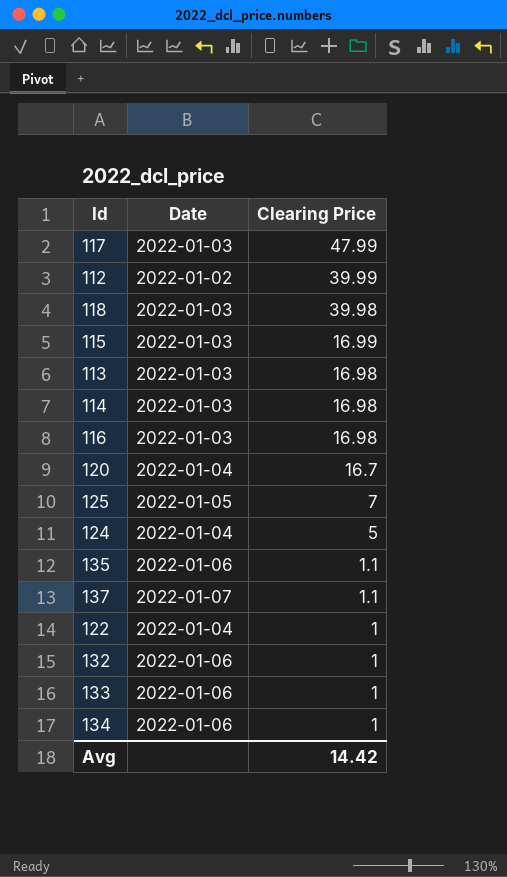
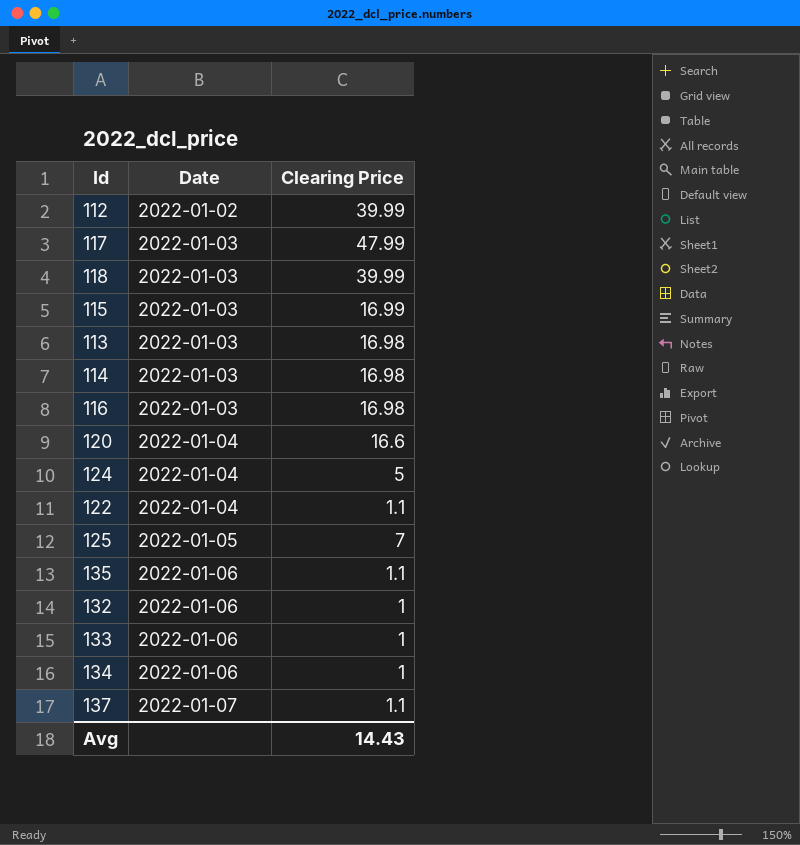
row order: Clearing Price descending -> Date ascending
118 | Clearing Price: 39.98 -> 39.99
120 | Clearing Price: 16.7 -> 16.6
122 | Clearing Price: 1 -> 1.1
Avg | Clearing Price: 14.42 -> 14.43

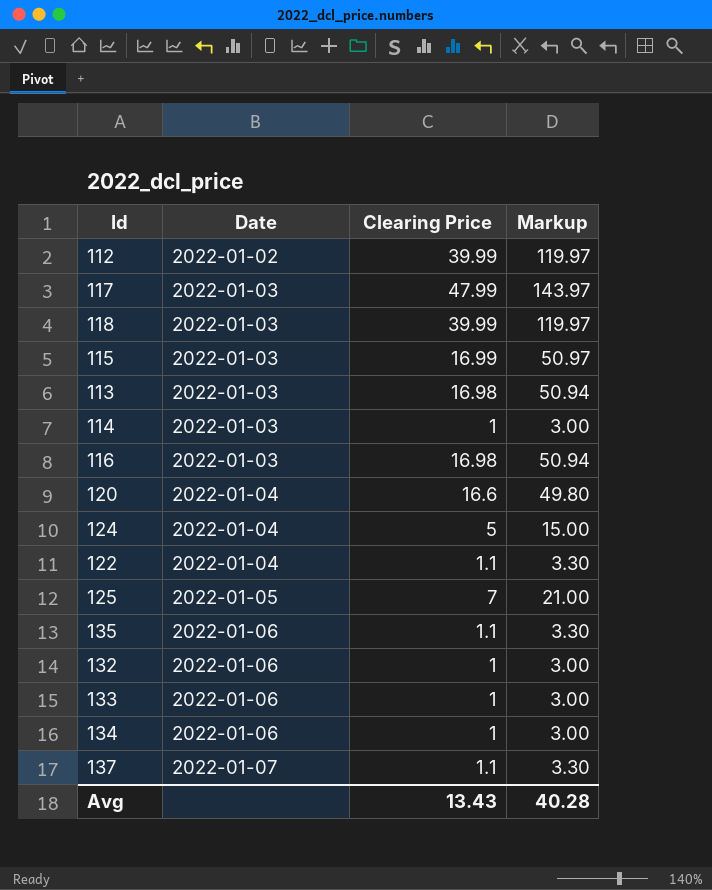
column Markup | formula: none -> [Clearing Price] * 3
114 | Clearing Price: 16.98 -> 1
Avg | Clearing Price: 14.43 -> 13.43

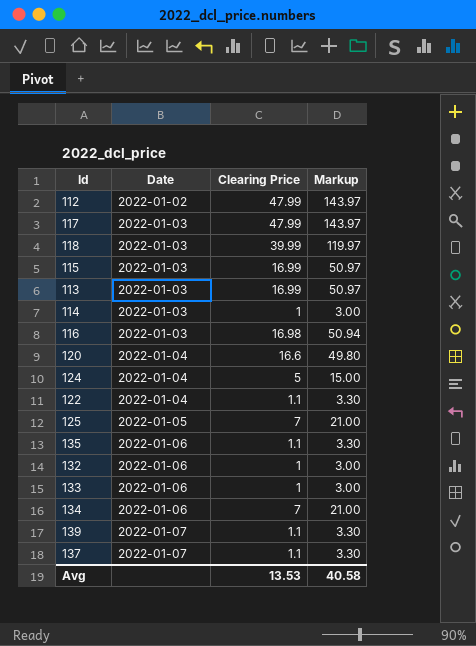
112 | Clearing Price: 39.99 -> 47.99
112 | Markup: 119.97 -> 143.97
113 | Clearing Price: 16.98 -> 16.99
113 | Markup: 50.94 -> 50.97
134 | Clearing Price: 1 -> 7
134 | Markup: 3.00 -> 21.00
row 139: none -> 2022-01-07 | 1.1 | 3.30
Avg | Clearing Price: 13.43 -> 13.53
Avg | Markup: 40.28 -> 40.58

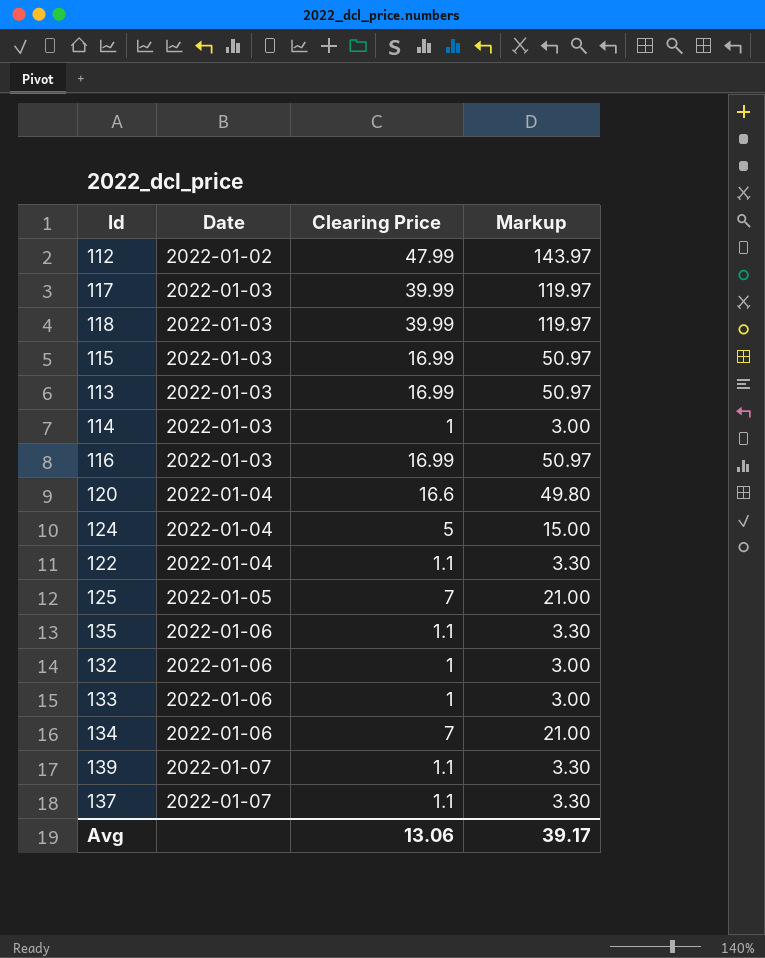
117 | Clearing Price: 47.99 -> 39.99
117 | Markup: 143.97 -> 119.97
116 | Clearing Price: 16.98 -> 16.99
116 | Markup: 50.94 -> 50.97
Avg | Clearing Price: 13.53 -> 13.06
Avg | Markup: 40.58 -> 39.17

